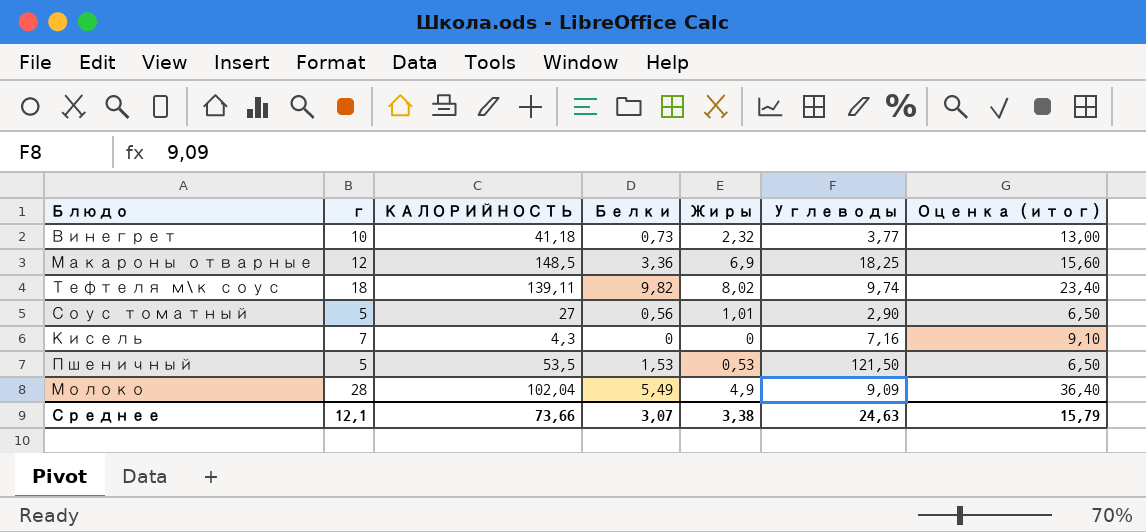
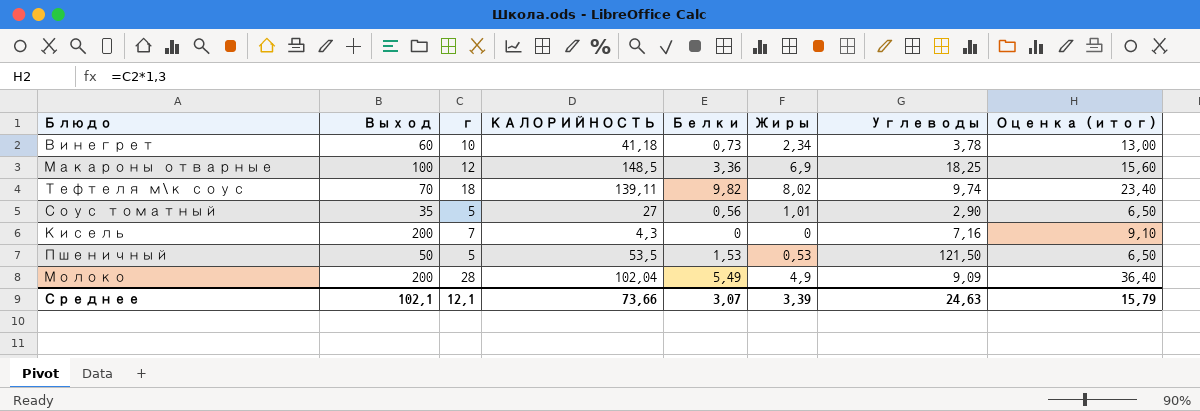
column Выход | position: none -> 2
Винегрет | Жиры: 2,32 -> 2,34
Винегрет | Углеводы: 3,77 -> 3,78
Среднее | Жиры: 3,38 -> 3,39

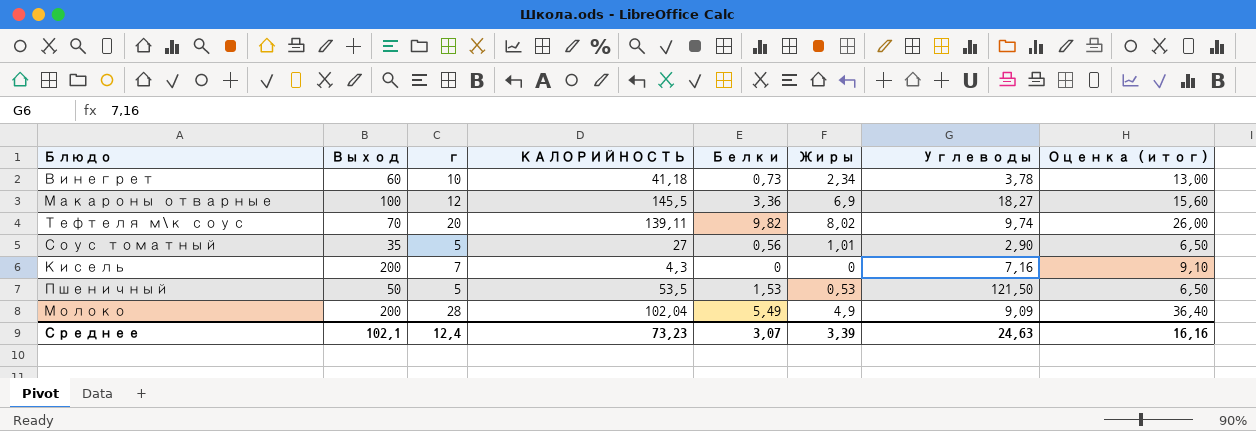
Макароны отварные | КАЛОРИЙНОСТЬ: 148,5 -> 145,5
Макароны отварные | Углеводы: 18,25 -> 18,27
Тефтеля м\к соус | г: 18 -> 20
Тефтеля м\к соус | Оценка (итог): 23,40 -> 26,00
Среднее | г: 12,1 -> 12,4
Среднее | КАЛОРИЙНОСТЬ: 73,66 -> 73,23
Среднее | Оценка (итог): 15,79 -> 16,16

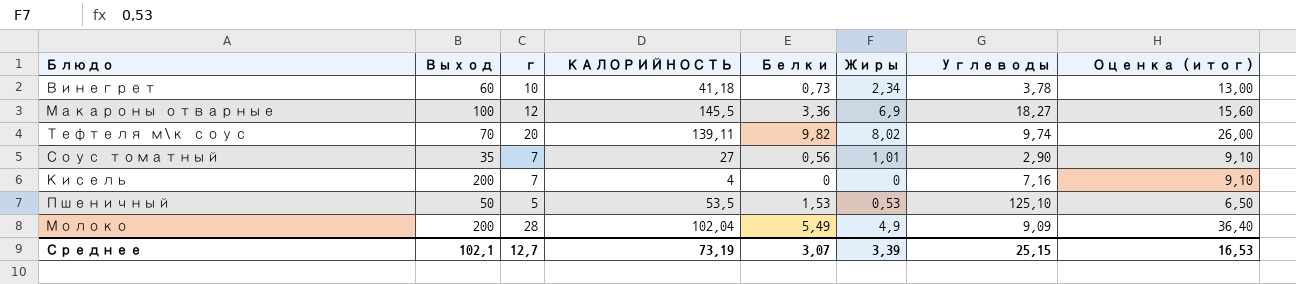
Соус томатный | г: 5 -> 7
Соус томатный | Оценка (итог): 6,50 -> 9,10
Кисель | КАЛОРИЙНОСТЬ: 4,3 -> 4
Пшеничный | Углеводы: 121,50 -> 125,10
Среднее | г: 12,4 -> 12,7
Среднее | КАЛОРИЙНОСТЬ: 73,23 -> 73,19
Среднее | Углеводы: 24,63 -> 25,15
Среднее | Оценка (итог): 16,16 -> 16,53

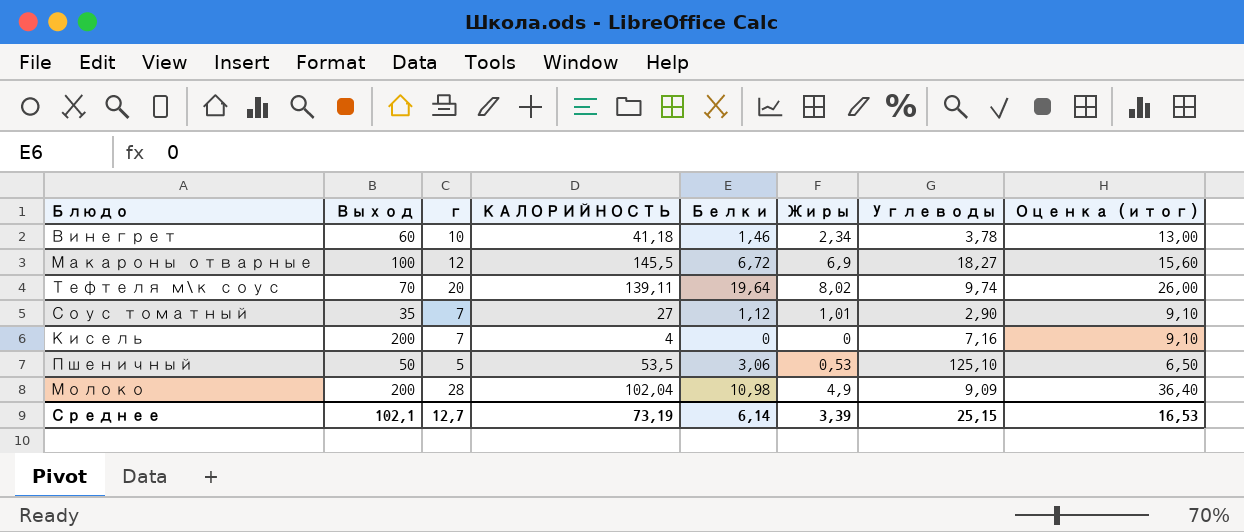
Винегрет | Белки: 0,73 -> 1,46
Макароны отварные | Белки: 3,36 -> 6,72
Тефтеля м\к соус | Белки: 9,82 -> 19,64
Соус томатный | Белки: 0,56 -> 1,12
Пшеничный | Белки: 1,53 -> 3,06
Молоко | Белки: 5,49 -> 10,98
Среднее | Белки: 3,07 -> 6,14

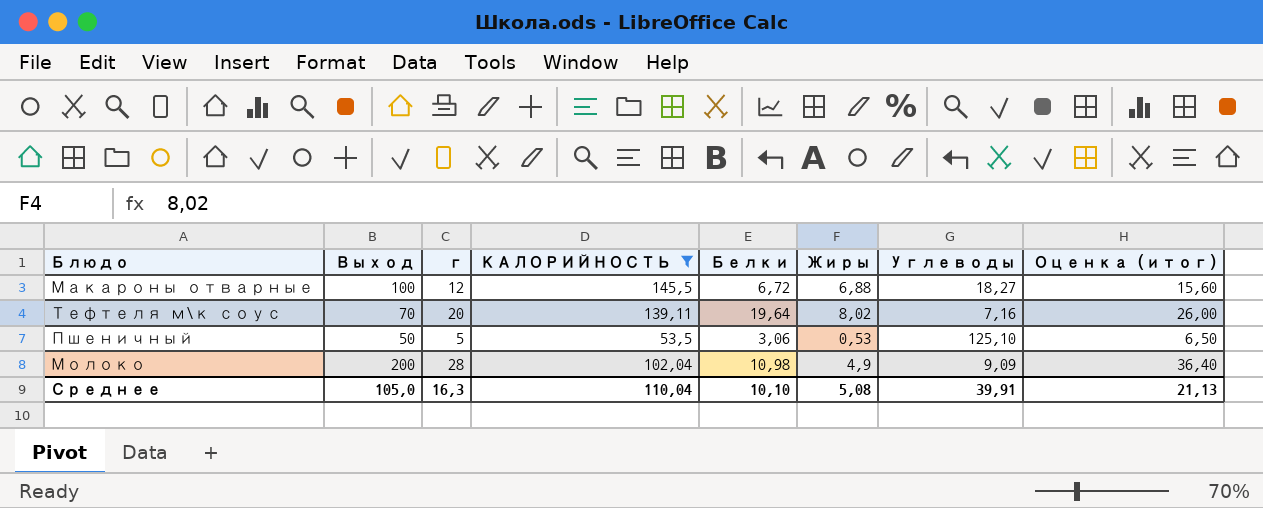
filter: none -> КАЛОРИЙНОСТЬ >= 53,5
Макароны отварные | Жиры: 6,9 -> 6,88
Тефтеля м\к соус | Углеводы: 9,74 -> 7,16
Среднее | Выход: 102,1 -> 105,0
Среднее | г: 12,7 -> 16,3
Среднее | КАЛОРИЙНОСТЬ: 73,19 -> 110,04
Среднее | Белки: 6,14 -> 10,10
Среднее | Жиры: 3,39 -> 5,08
Среднее | Углеводы: 25,15 -> 39,91
Среднее | Оценка (итог): 16,53 -> 21,13

